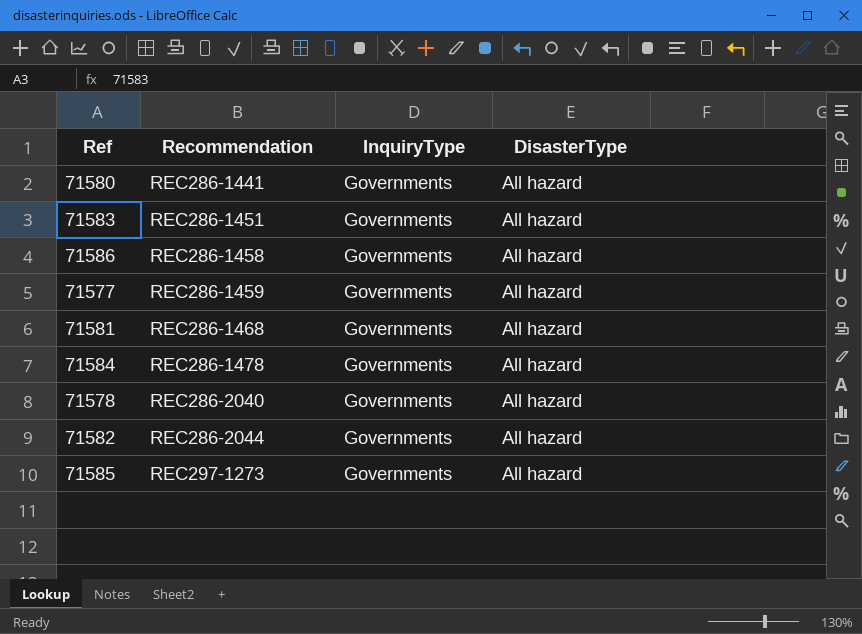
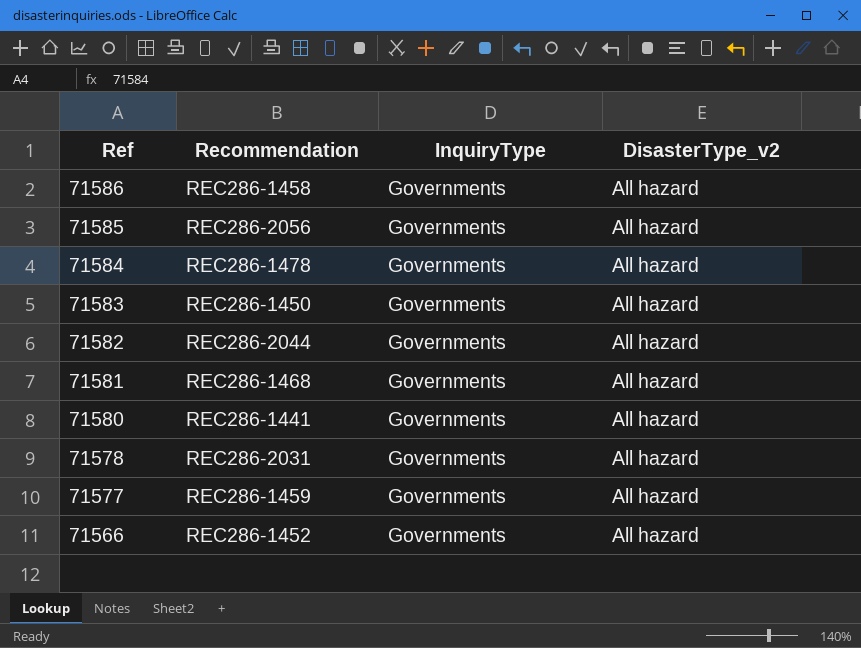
row order: Recommendation ascending -> Ref descending
column name: DisasterType -> DisasterType_v2
71585 | Recommendation: REC297-1273 -> REC286-2056
71583 | Recommendation: REC286-1451 -> REC286-1450
71578 | Recommendation: REC286-2040 -> REC286-2031
row 71566: none -> REC286-1452 | Governments | All hazard

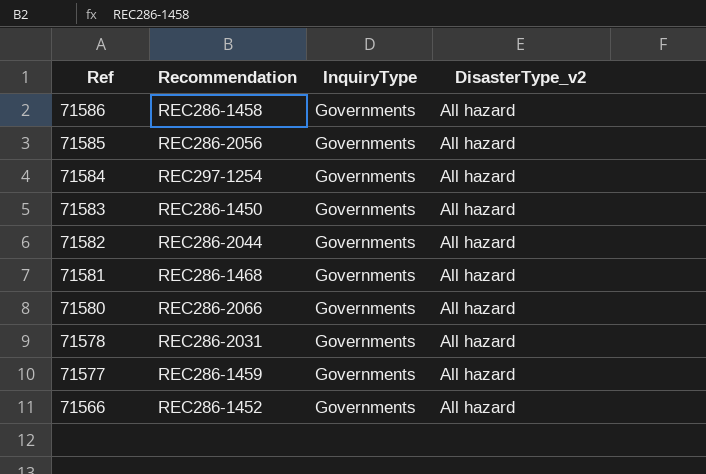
71584 | Recommendation: REC286-1478 -> REC297-1254
71580 | Recommendation: REC286-1441 -> REC286-2066

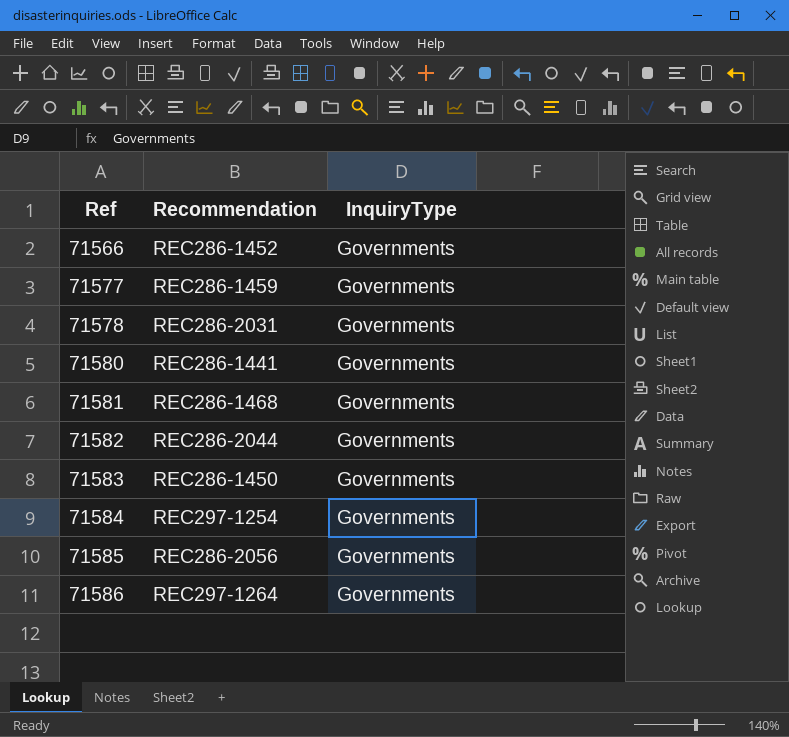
row order: Ref descending -> Ref ascending
column DisasterType_v2 | position: 4 -> none
71580 | Recommendation: REC286-2066 -> REC286-1441
71586 | Recommendation: REC286-1458 -> REC297-1264

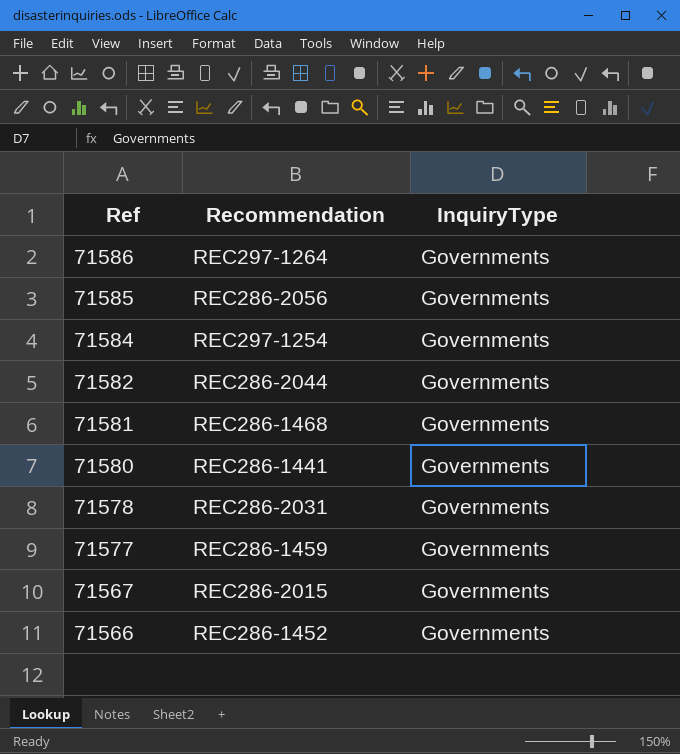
row order: Ref ascending -> Ref descending
row 71583: REC286-1450 | Governments -> none
row 71567: none -> REC286-2015 | Governments

